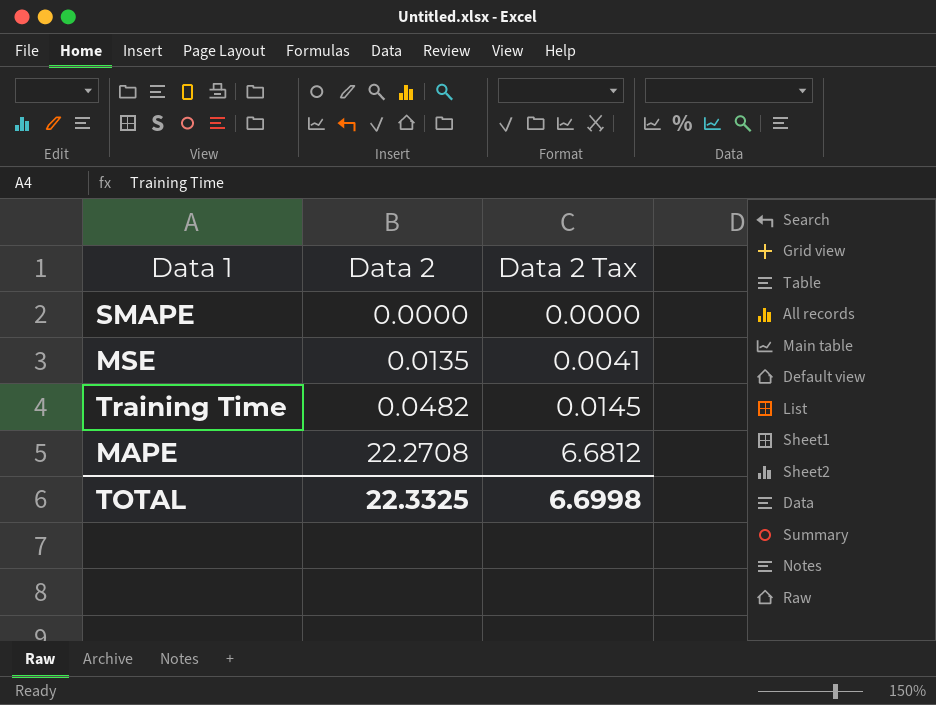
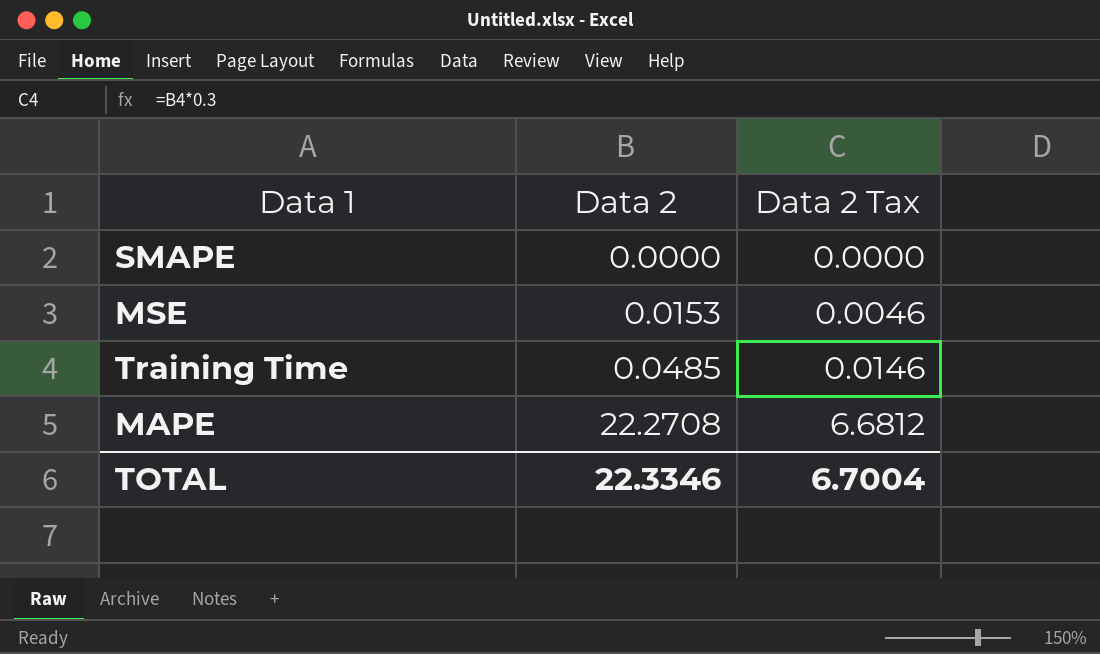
MSE | Data 2: 0.0135 -> 0.0153
MSE | Data 2 Tax: 0.0041 -> 0.0046
Training Time | Data 2: 0.0482 -> 0.0485
Training Time | Data 2 Tax: 0.0145 -> 0.0146
TOTAL | Data 2: 22.3325 -> 22.3346
TOTAL | Data 2 Tax: 6.6998 -> 6.7004

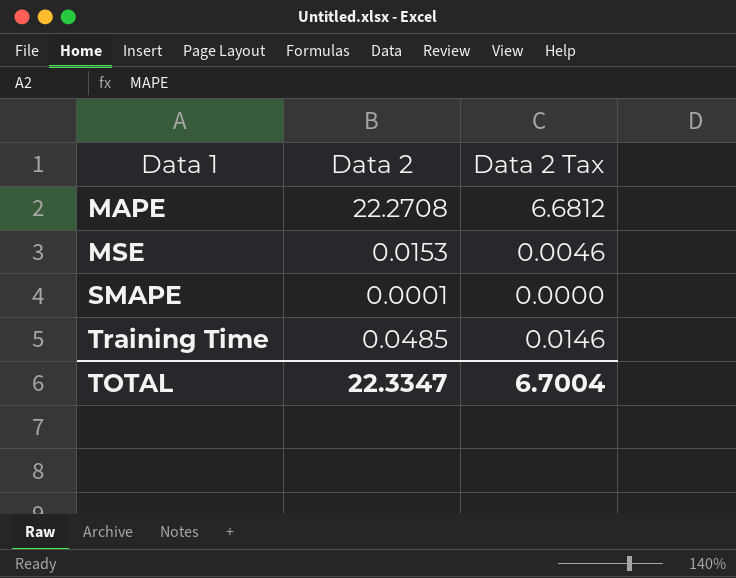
row order: Data 2 ascending -> Data 1 ascending
SMAPE | Data 2: 0.0000 -> 0.0001
TOTAL | Data 2: 22.3346 -> 22.3347

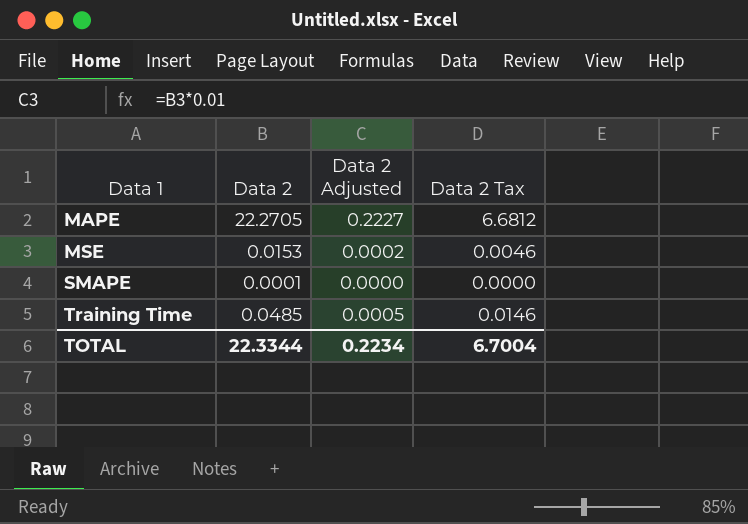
column Data 2 Adjusted | formula: none -> [Data 2] * 0.01
MAPE | Data 2: 22.2708 -> 22.2705
TOTAL | Data 2: 22.3347 -> 22.3344

